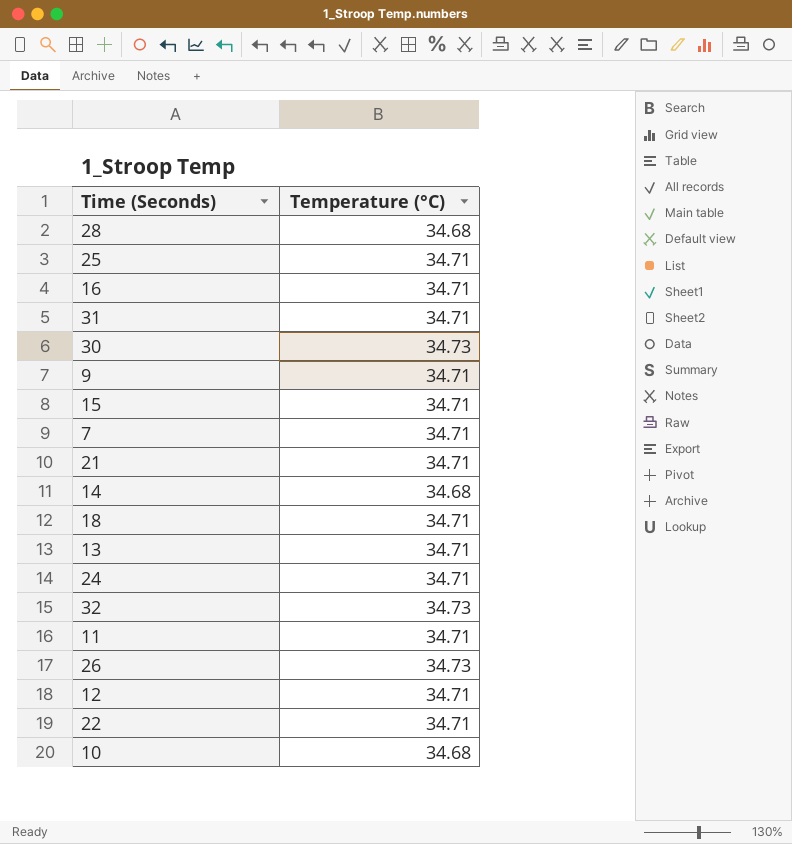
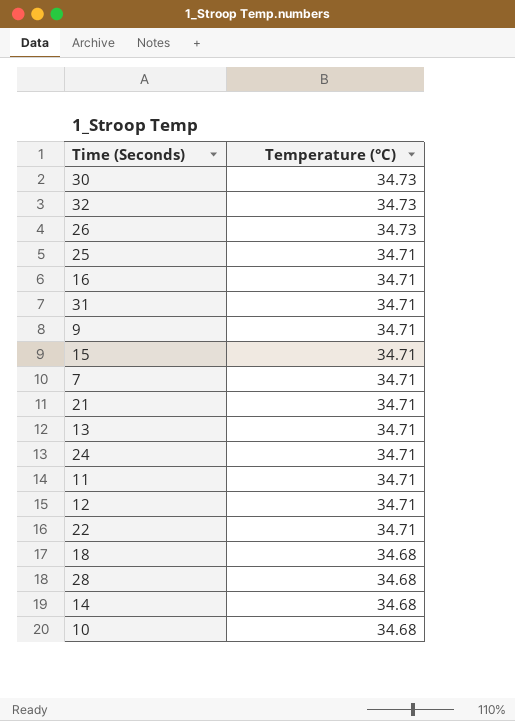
row order: none -> Temperature (°C) descending
18 | Temperature (°C): 34.71 -> 34.68

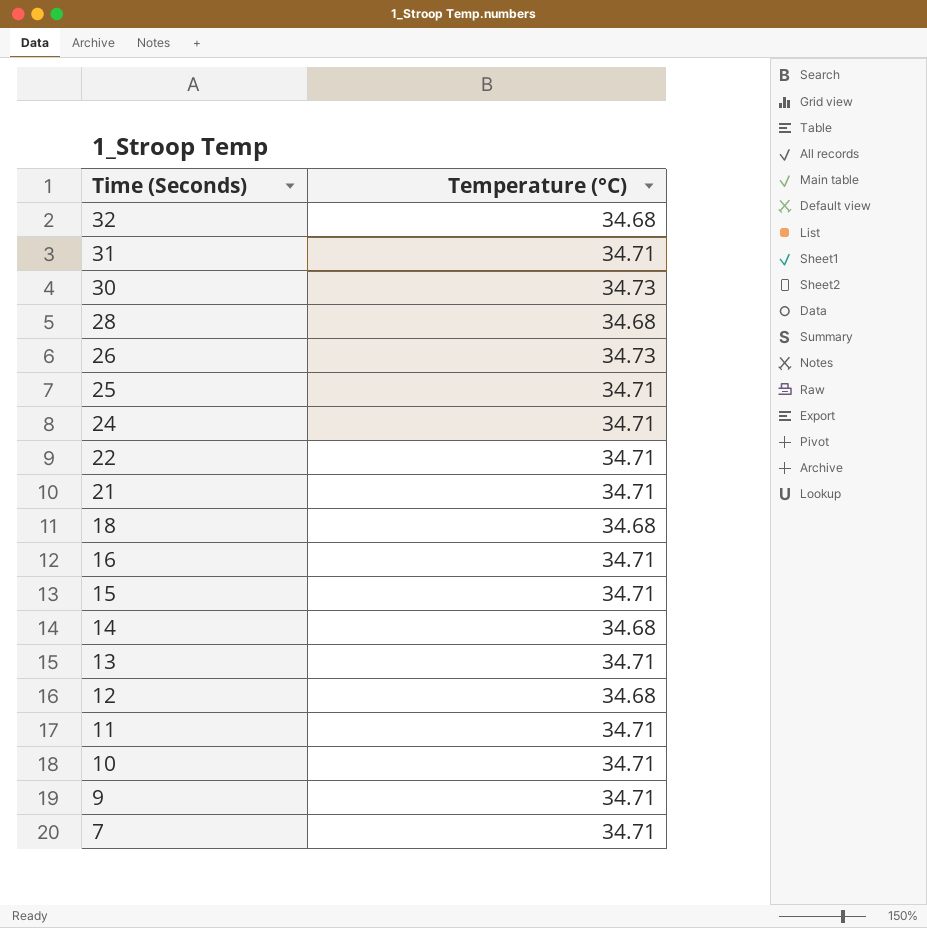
row order: Temperature (°C) descending -> Time (Seconds) descending
32 | Temperature (°C): 34.73 -> 34.68
12 | Temperature (°C): 34.71 -> 34.68
10 | Temperature (°C): 34.68 -> 34.71

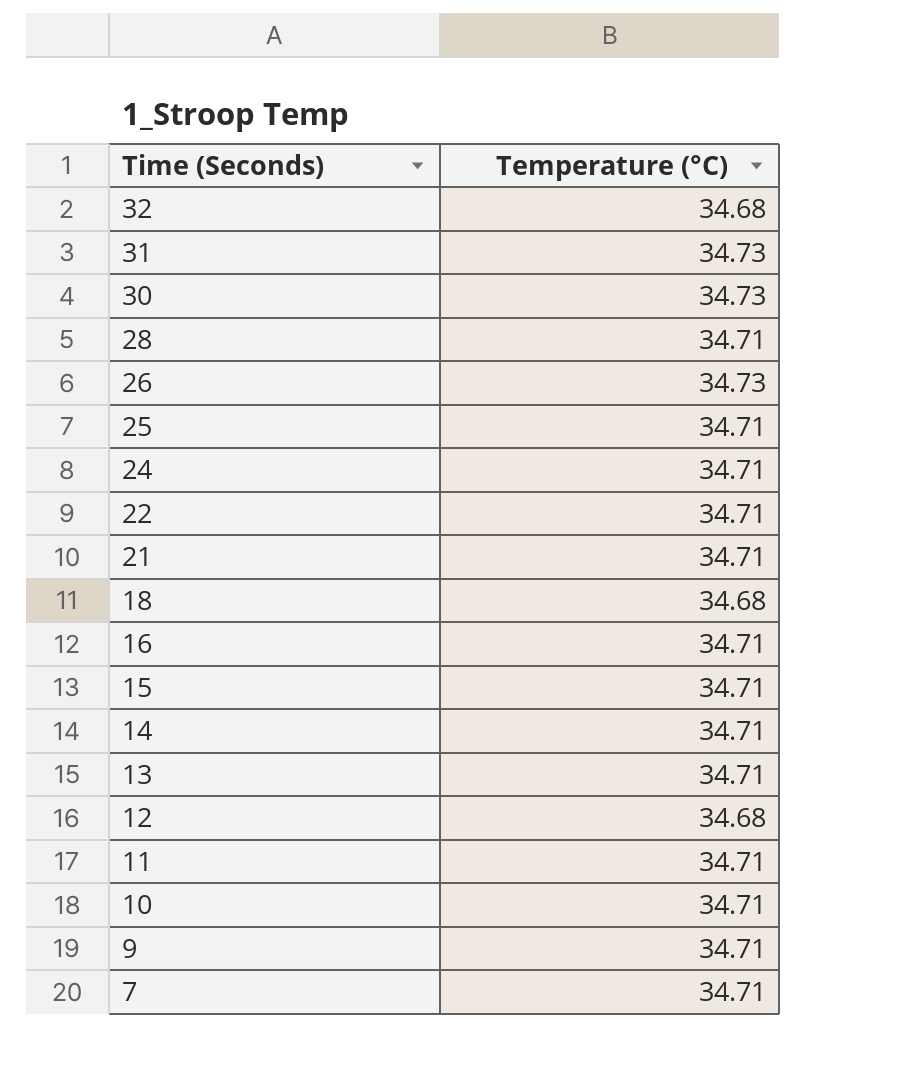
31 | Temperature (°C): 34.71 -> 34.73
28 | Temperature (°C): 34.68 -> 34.71
14 | Temperature (°C): 34.68 -> 34.71

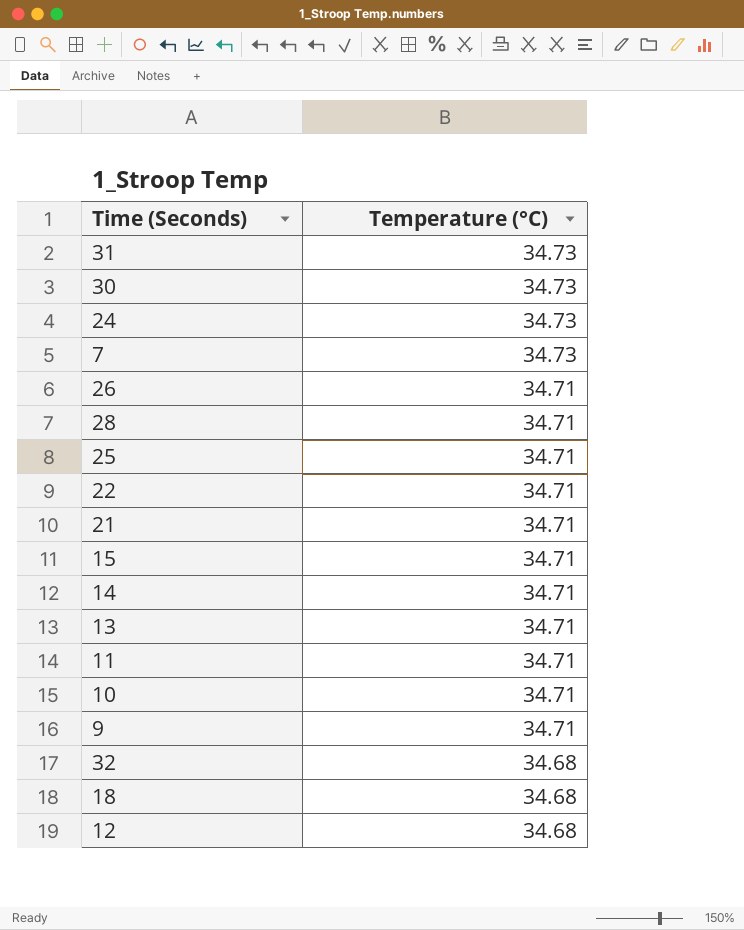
row order: Time (Seconds) descending -> Temperature (°C) descending
row 16: 34.71 -> none
24 | Temperature (°C): 34.71 -> 34.73
7 | Temperature (°C): 34.71 -> 34.73
26 | Temperature (°C): 34.73 -> 34.71

